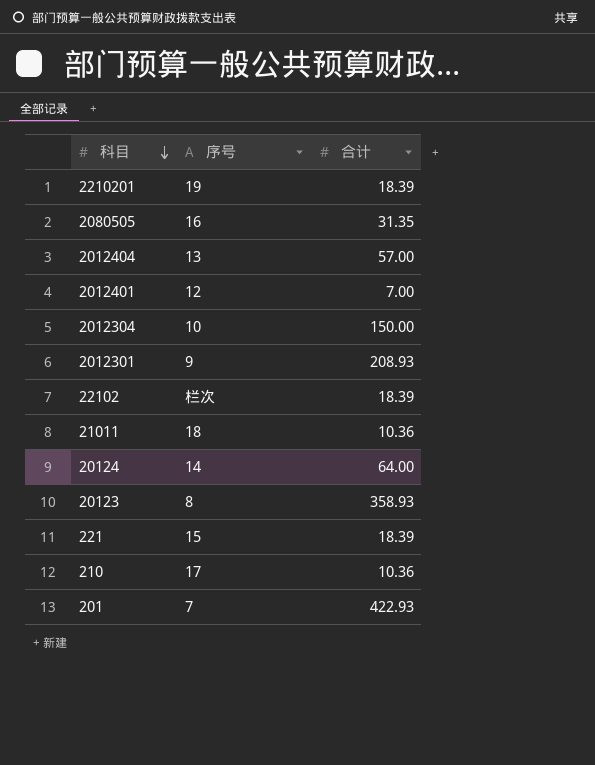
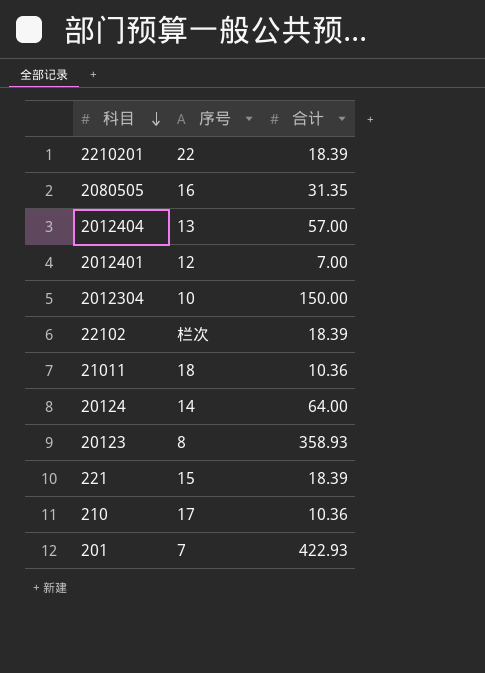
row 2012301: 9 | 208.93 -> none
2210201 | 序号: 19 -> 22

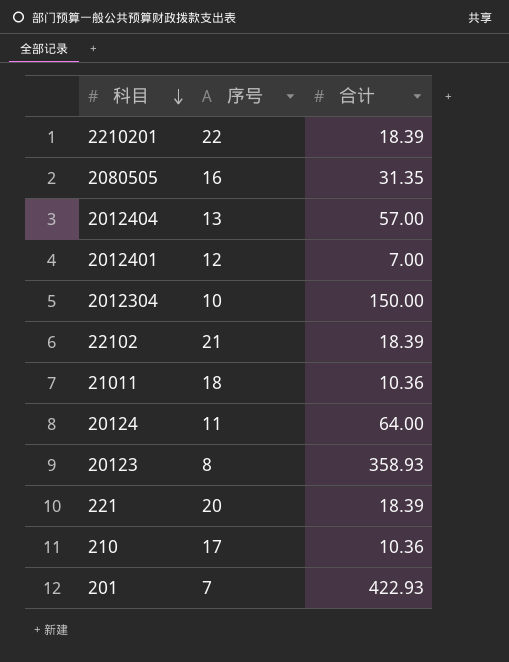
22102 | 序号: 栏次 -> 21
20124 | 序号: 14 -> 11
221 | 序号: 15 -> 20

